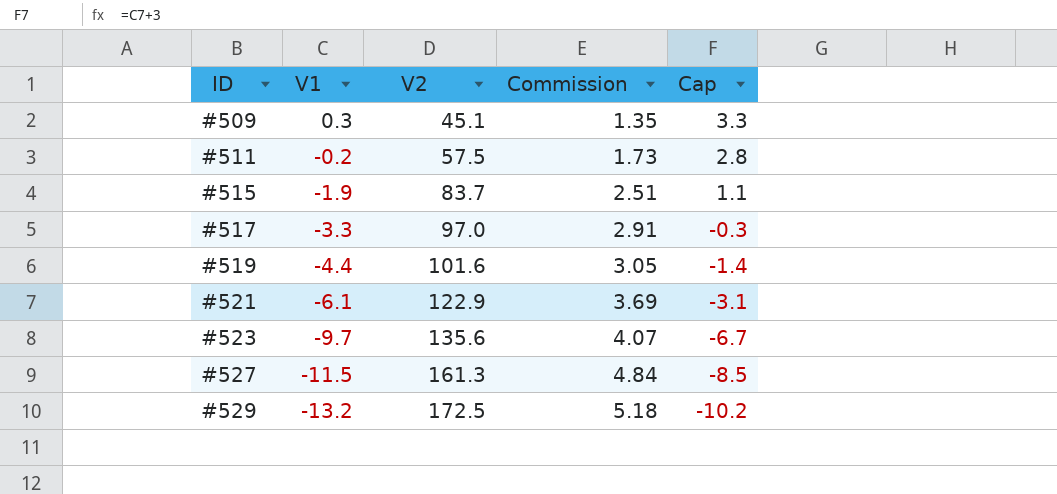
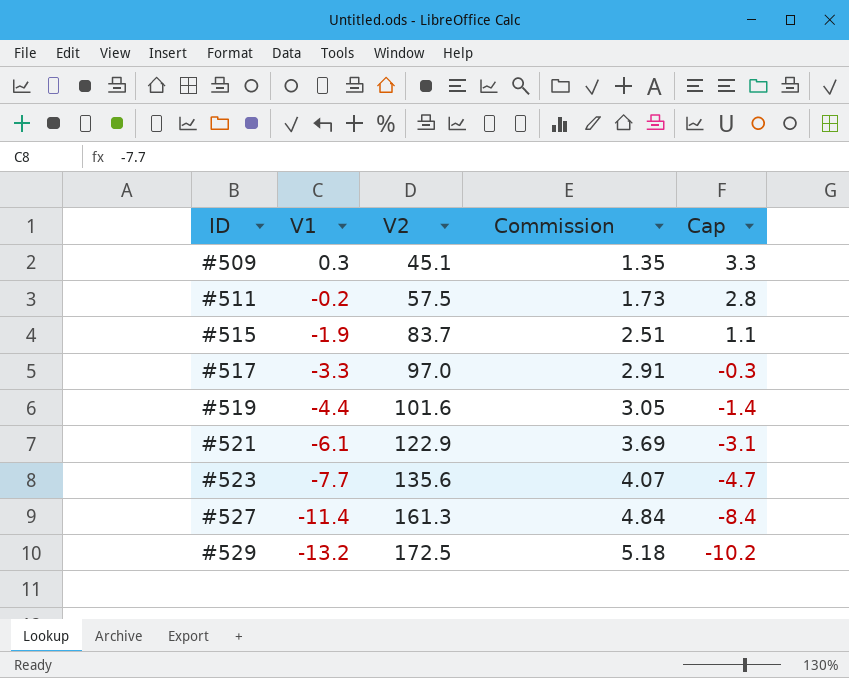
#523 | V1: -9.7 -> -7.7
#523 | Cap: -6.7 -> -4.7
#527 | V1: -11.5 -> -11.4
#527 | Cap: -8.5 -> -8.4

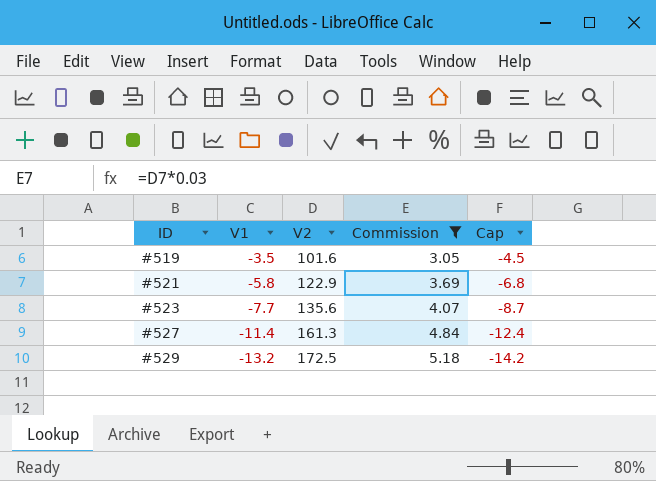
filter: none -> Commission >= 3.05
column Cap | formula: [V1] + 3 -> [V1] - 1
#519 | V1: -4.4 -> -3.5
#521 | V1: -6.1 -> -5.8

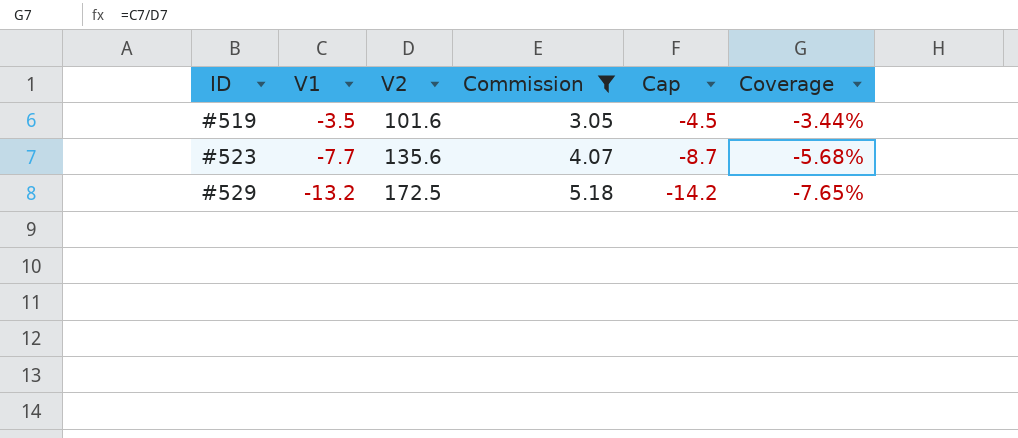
column Coverage | formula: none -> [V1] / [V2]
row #521: -5.8 | 122.9 | 3.69 | -6.8 -> none
row #527: -11.4 | 161.3 | 4.84 | -12.4 -> none

